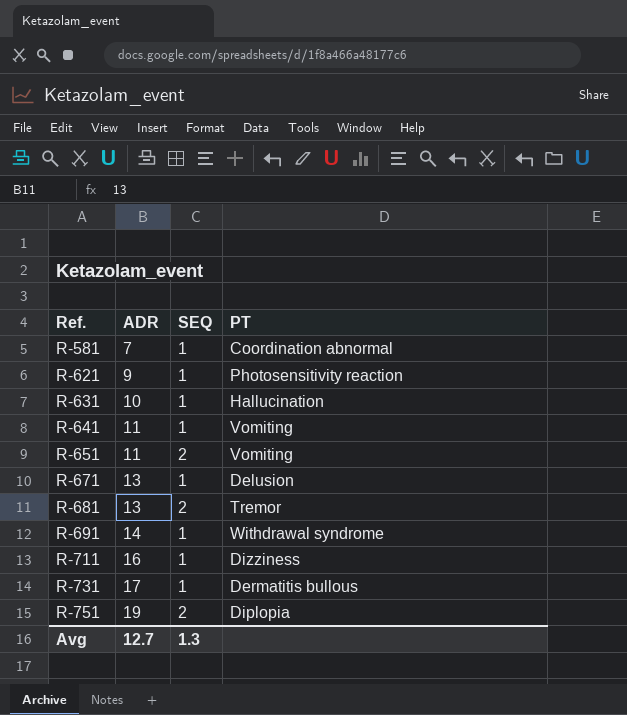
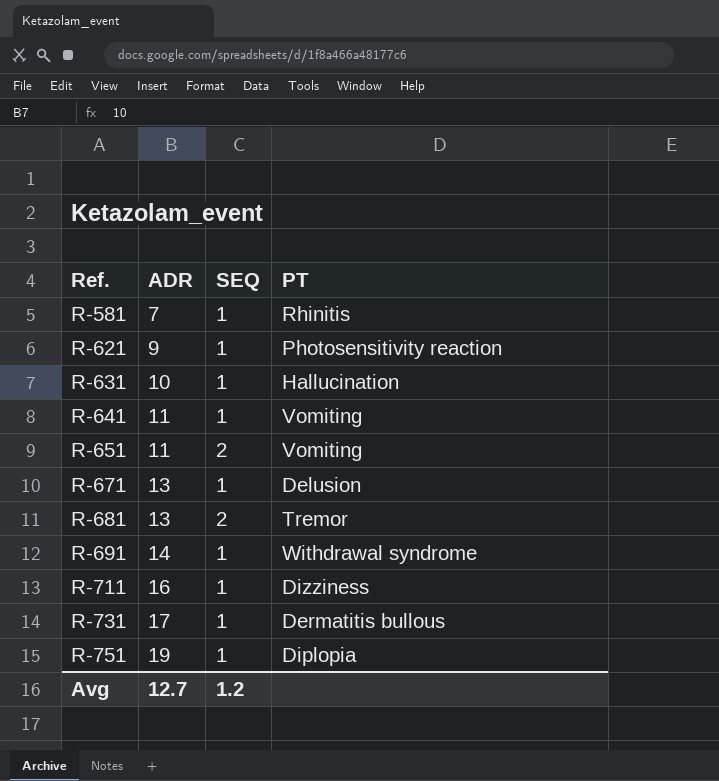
R-581 | PT: Coordination abnormal -> Rhinitis
R-751 | SEQ: 2 -> 1
Avg | SEQ: 1.3 -> 1.2

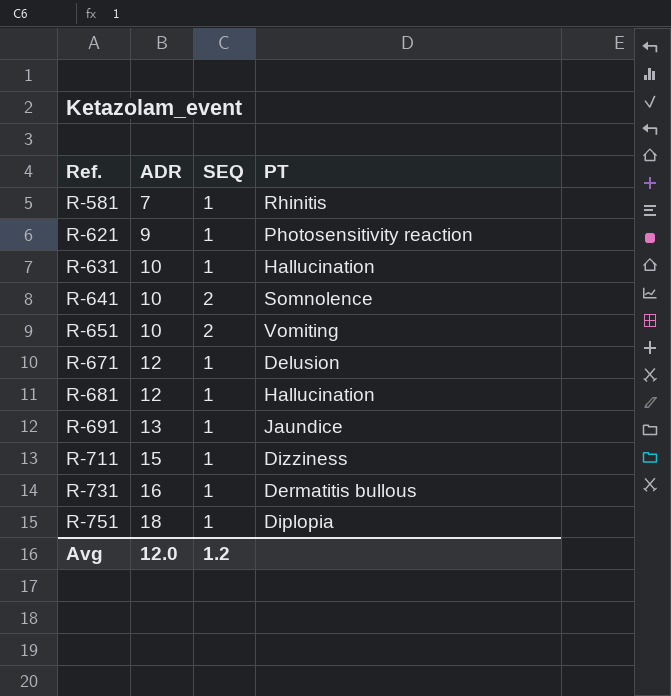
R-641 | ADR: 11 -> 10
R-641 | SEQ: 1 -> 2
R-641 | PT: Vomiting -> Somnolence
R-651 | ADR: 11 -> 10
R-671 | ADR: 13 -> 12
R-681 | ADR: 13 -> 12
R-681 | SEQ: 2 -> 1
R-681 | PT: Tremor -> Hallucination
R-691 | ADR: 14 -> 13
R-691 | PT: Withdrawal syndrome -> Jaundice
R-711 | ADR: 16 -> 15
R-731 | ADR: 17 -> 16
R-751 | ADR: 19 -> 18
Avg | ADR: 12.7 -> 12.0

